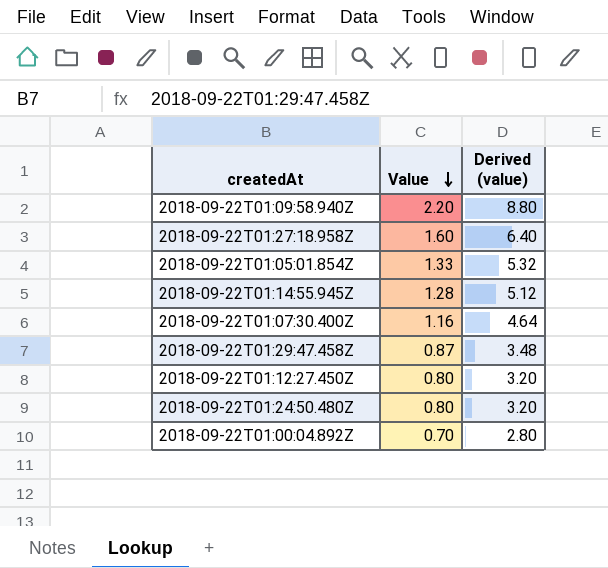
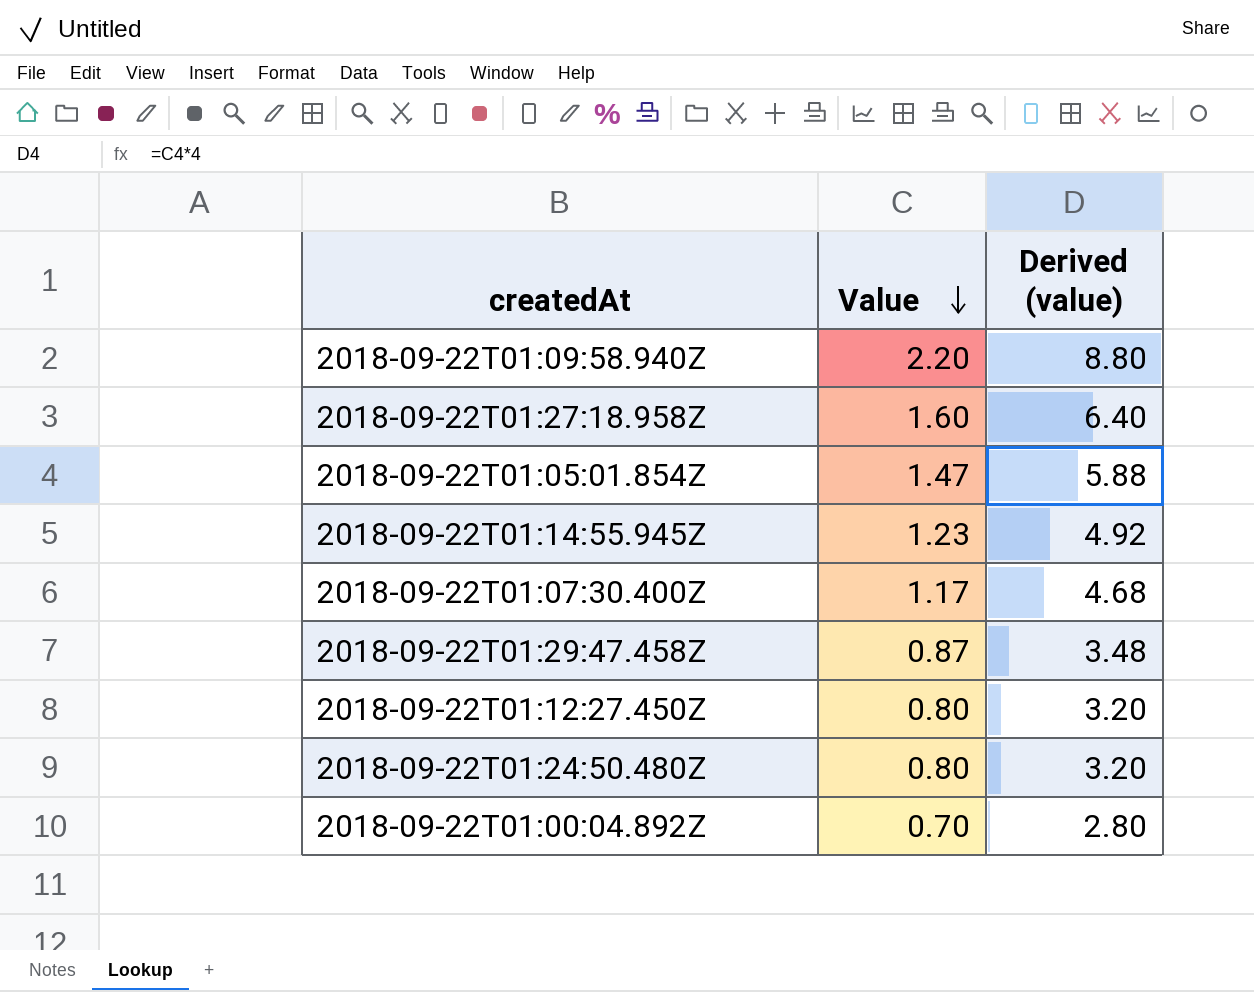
2018-09-22T01:05:01.854Z | Value: 1.33 -> 1.47
2018-09-22T01:05:01.854Z | Derived (value): 5.32 -> 5.88
2018-09-22T01:14:55.945Z | Value: 1.28 -> 1.23
2018-09-22T01:14:55.945Z | Derived (value): 5.12 -> 4.92
2018-09-22T01:07:30.400Z | Value: 1.16 -> 1.17
2018-09-22T01:07:30.400Z | Derived (value): 4.64 -> 4.68

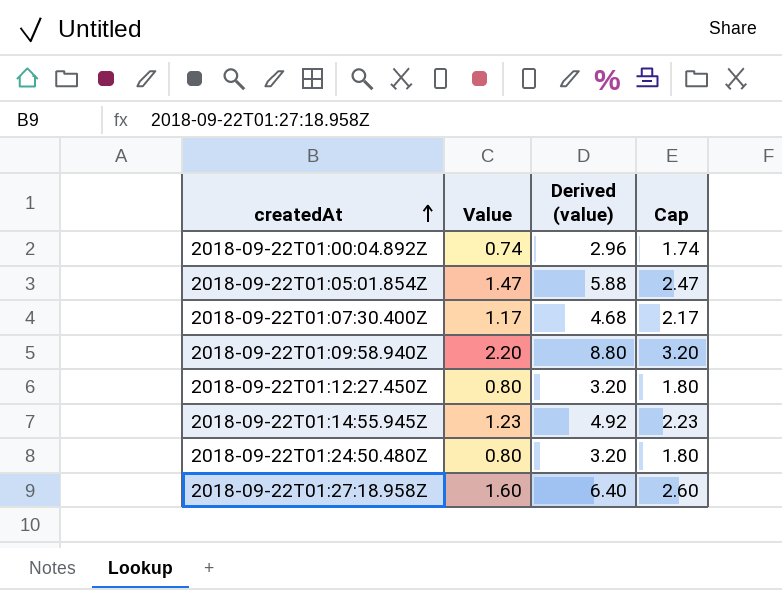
row order: Value descending -> createdAt ascending
column Cap | formula: none -> [Value] + 1
row 2018-09-22T01:29:47.458Z: 0.87 | 3.48 -> none
2018-09-22T01:00:04.892Z | Value: 0.70 -> 0.74
2018-09-22T01:00:04.892Z | Derived (value): 2.80 -> 2.96

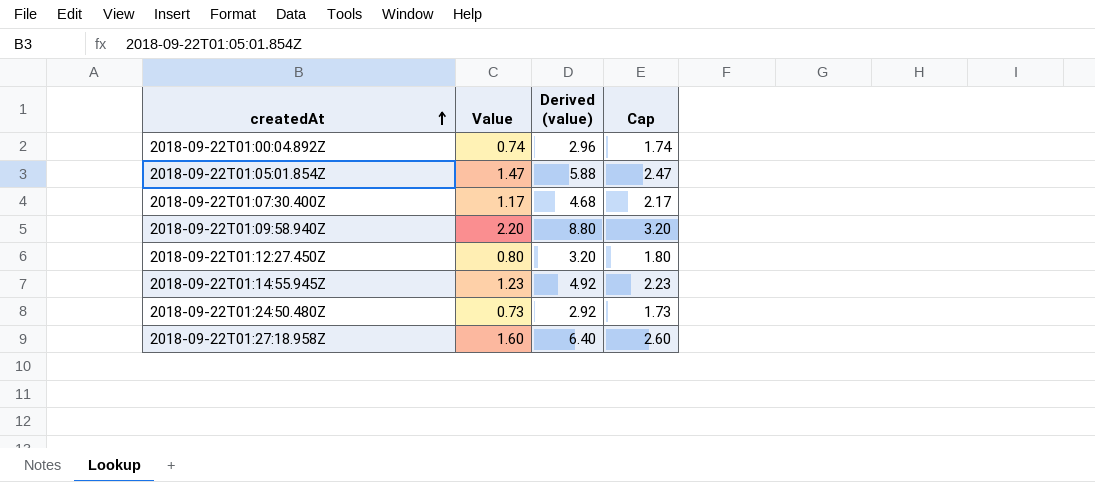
2018-09-22T01:24:50.480Z | Value: 0.80 -> 0.73
2018-09-22T01:24:50.480Z | Derived (value): 3.20 -> 2.92
2018-09-22T01:24:50.480Z | Cap: 1.80 -> 1.73

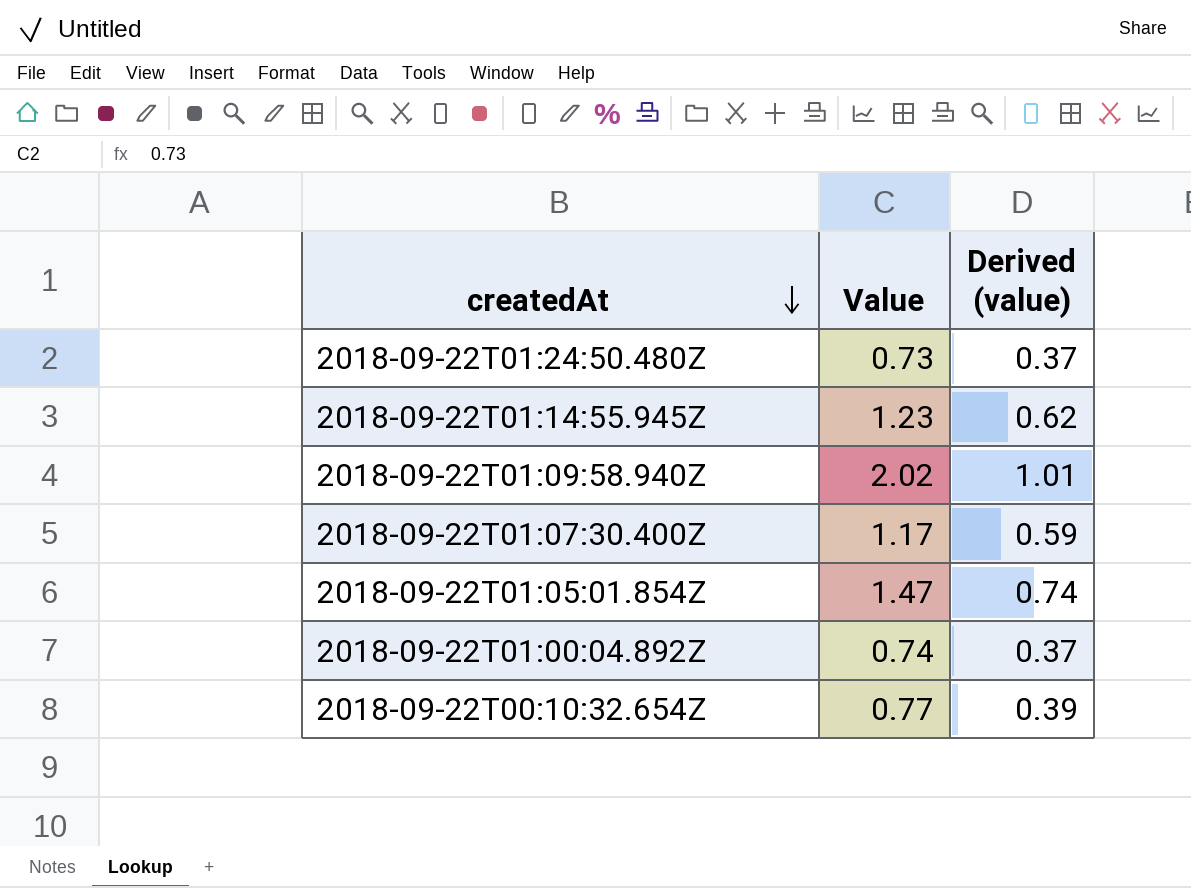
row order: createdAt ascending -> createdAt descending
column Cap | formula: [Value] + 1 -> none
column Derived (value) | formula: [Value] * 4 -> [Value] * 0.5
row 2018-09-22T01:12:27.450Z: 0.80 | 3.20 | 1.80 -> none
row 2018-09-22T01:27:18.958Z: 1.60 | 6.40 | 2.60 -> none
2018-09-22T01:09:58.940Z | Value: 2.20 -> 2.02
row 2018-09-22T00:10:32.654Z: none -> 0.77 | 0.39

